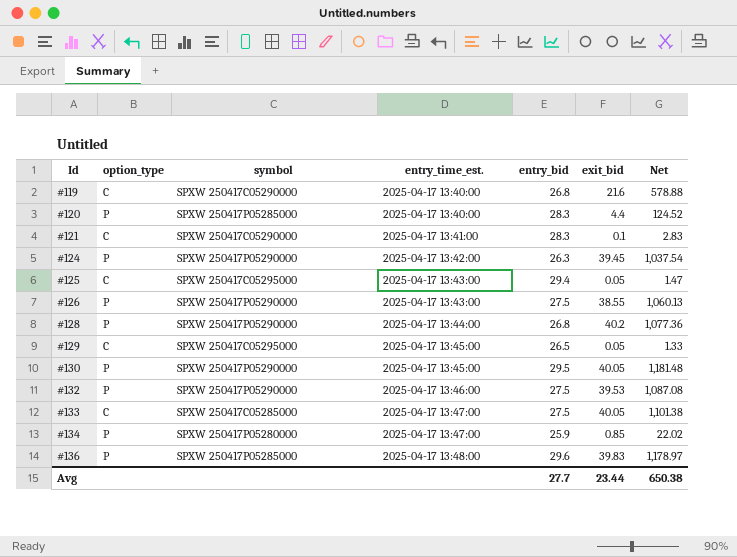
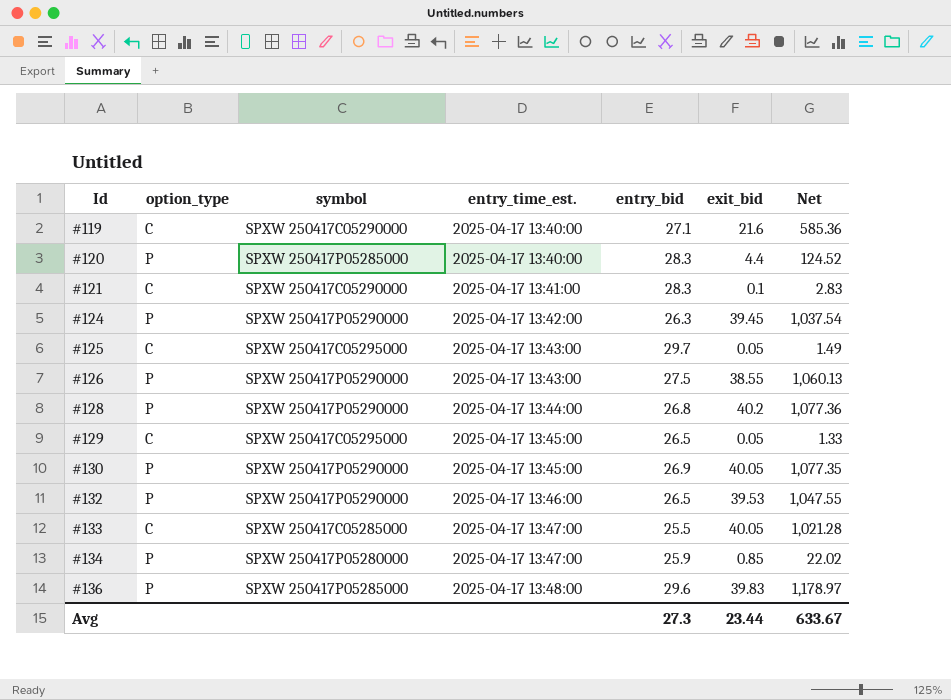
#119 | entry_bid: 26.8 -> 27.1
#119 | Net: 578.88 -> 585.36
#125 | entry_bid: 29.4 -> 29.7
#125 | Net: 1.47 -> 1.49
#130 | entry_bid: 29.5 -> 26.9
#130 | Net: 1,181.48 -> 1,077.35
#132 | entry_bid: 27.5 -> 26.5
#132 | Net: 1,087.08 -> 1,047.55
#133 | entry_bid: 27.5 -> 25.5
#133 | Net: 1,101.38 -> 1,021.28
Avg | entry_bid: 27.7 -> 27.3
Avg | Net: 650.38 -> 633.67

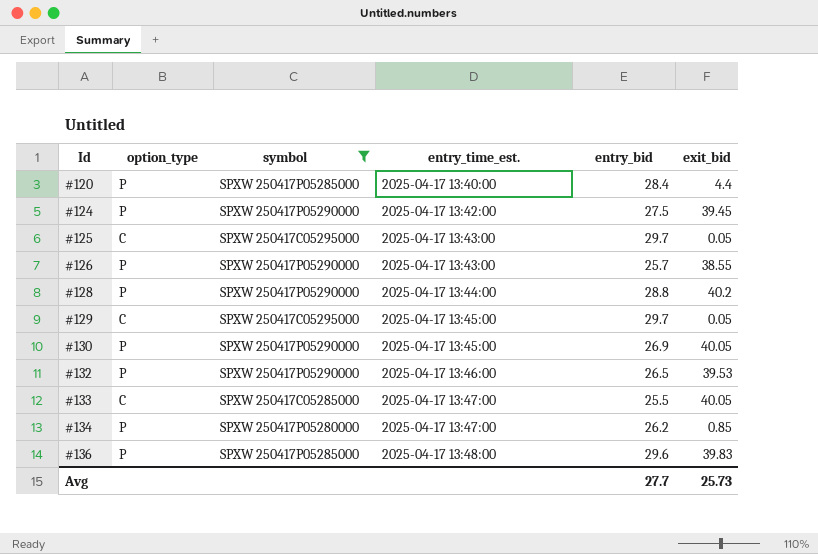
filter: none -> symbol != SPXW 250417C05290000
column Net | formula: [entry_bid] * [exit_bid] -> none
#120 | entry_bid: 28.3 -> 28.4
#124 | entry_bid: 26.3 -> 27.5
#126 | entry_bid: 27.5 -> 25.7
#128 | entry_bid: 26.8 -> 28.8
#129 | entry_bid: 26.5 -> 29.7
#134 | entry_bid: 25.9 -> 26.2
Avg | entry_bid: 27.3 -> 27.7
Avg | exit_bid: 23.44 -> 25.73

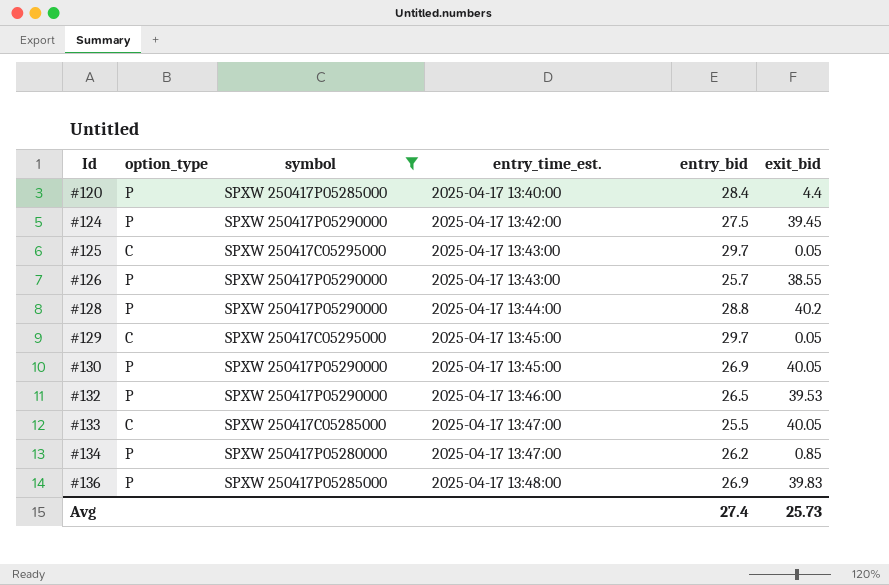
#136 | entry_bid: 29.6 -> 26.9
Avg | entry_bid: 27.7 -> 27.4

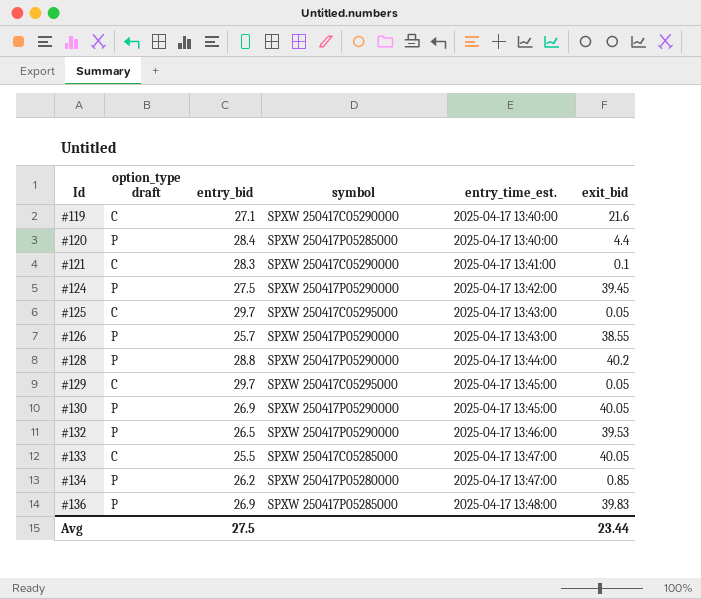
filter: symbol != SPXW 250417C05290000 -> none
column name: option_type -> option_type draft
column entry_bid | position: 5 -> 3
Avg | entry_bid: 27.4 -> 27.5
Avg | exit_bid: 25.73 -> 23.44

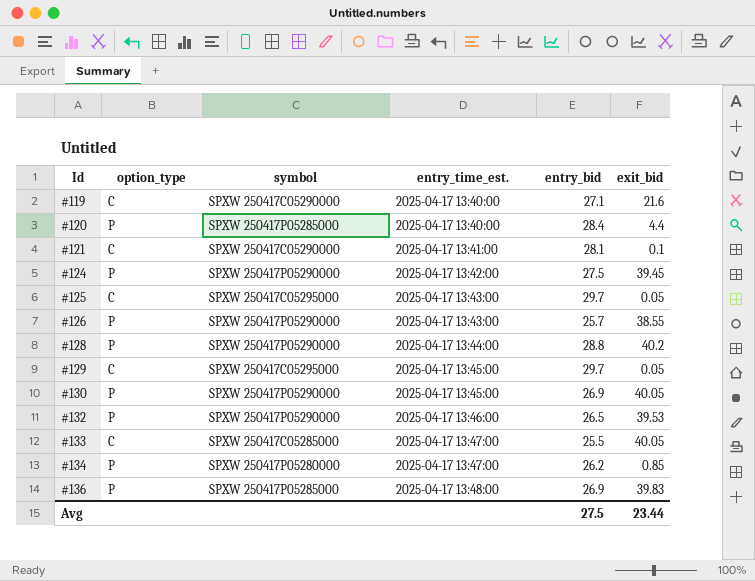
column name: option_type draft -> option_type
column entry_bid | position: 3 -> 5
#121 | entry_bid: 28.3 -> 28.1

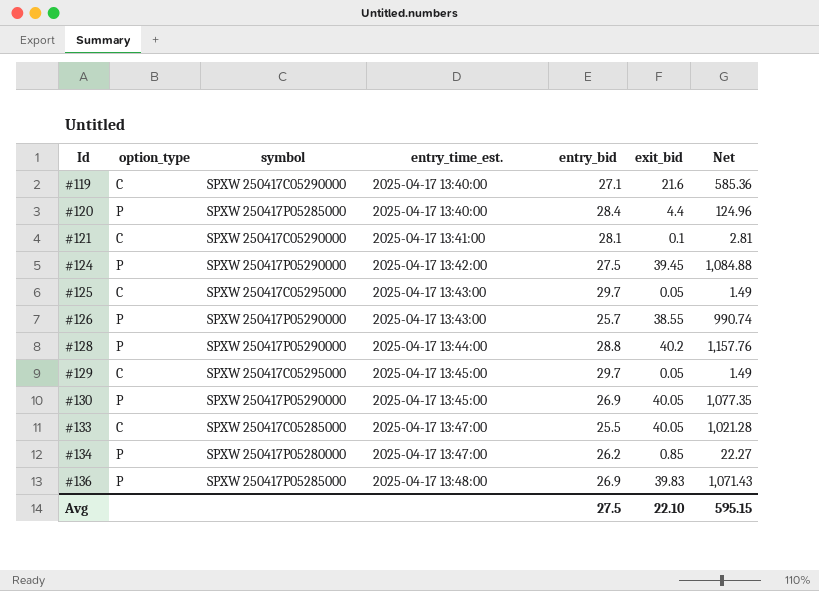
column Net | formula: none -> [entry_bid] * [exit_bid]
row #132: P | SPXW 250417P05290000 | 2025-04-17 13:46:00 | 26.5 | 39.53 -> none
Avg | exit_bid: 23.44 -> 22.10

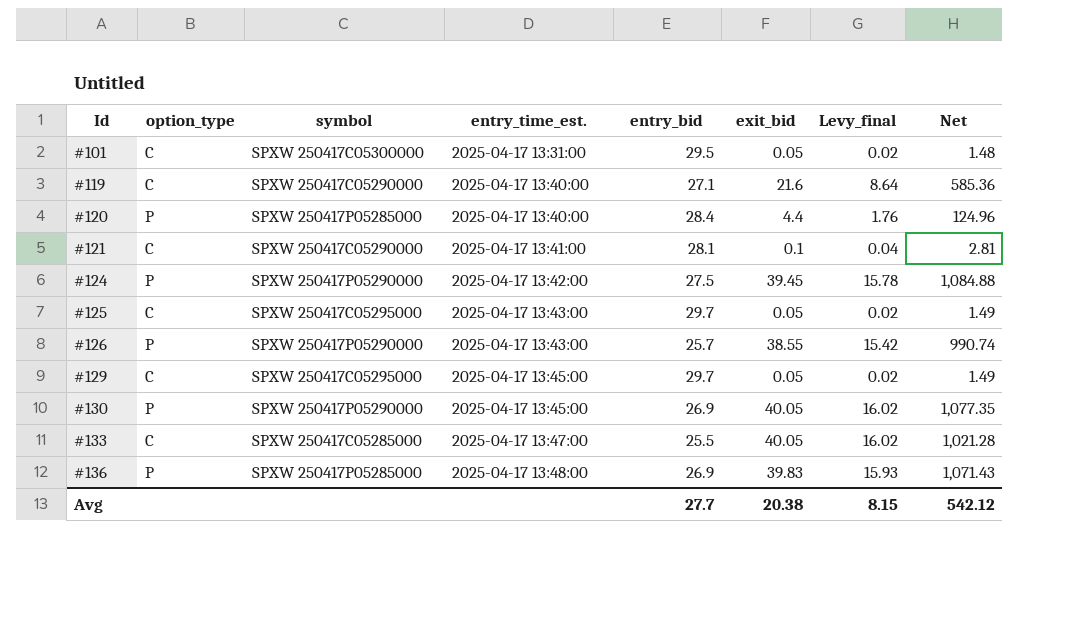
column Levy_final | formula: none -> [exit_bid] * 0.4
row #128: P | SPXW 250417P05290000 | 2025-04-17 13:44:00 | 28.8 | 40.2 | 1,157.76 -> none
row #134: P | SPXW 250417P05280000 | 2025-04-17 13:47:00 | 26.2 | 0.85 | 22.27 -> none
row #101: none -> C | SPXW 250417C05300000 | 2025-04-17 13:31:00 | 29.5 | 0.05 | 0.02 | 1.48
Avg | entry_bid: 27.5 -> 27.7
Avg | exit_bid: 22.10 -> 20.38
Avg | Net: 595.15 -> 542.12

